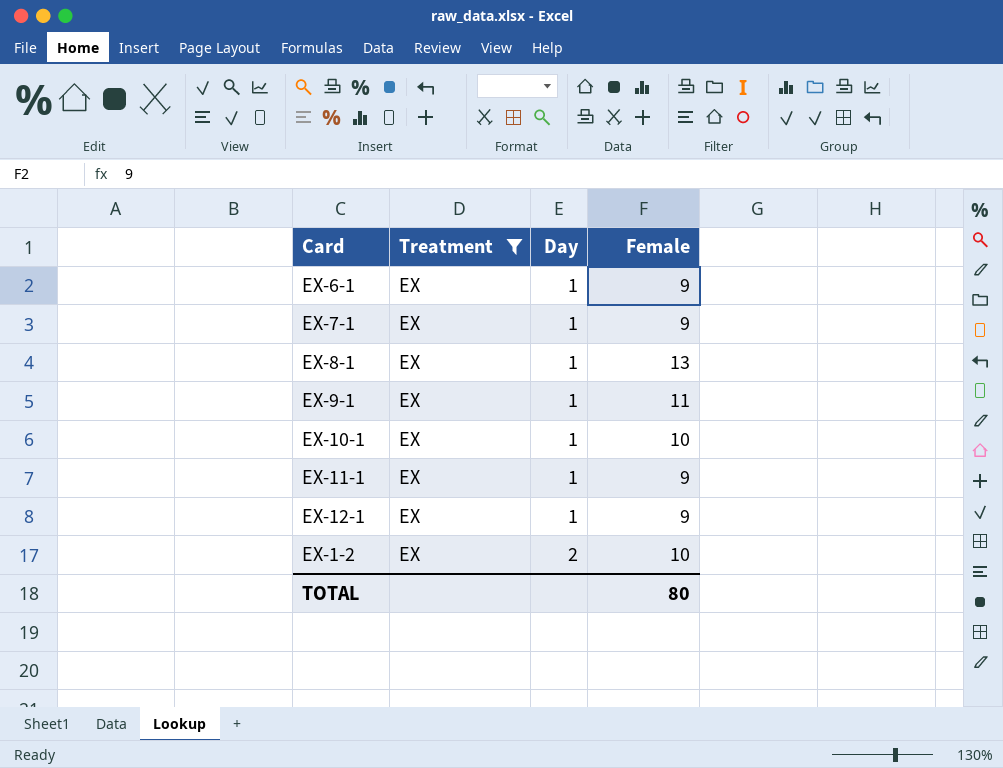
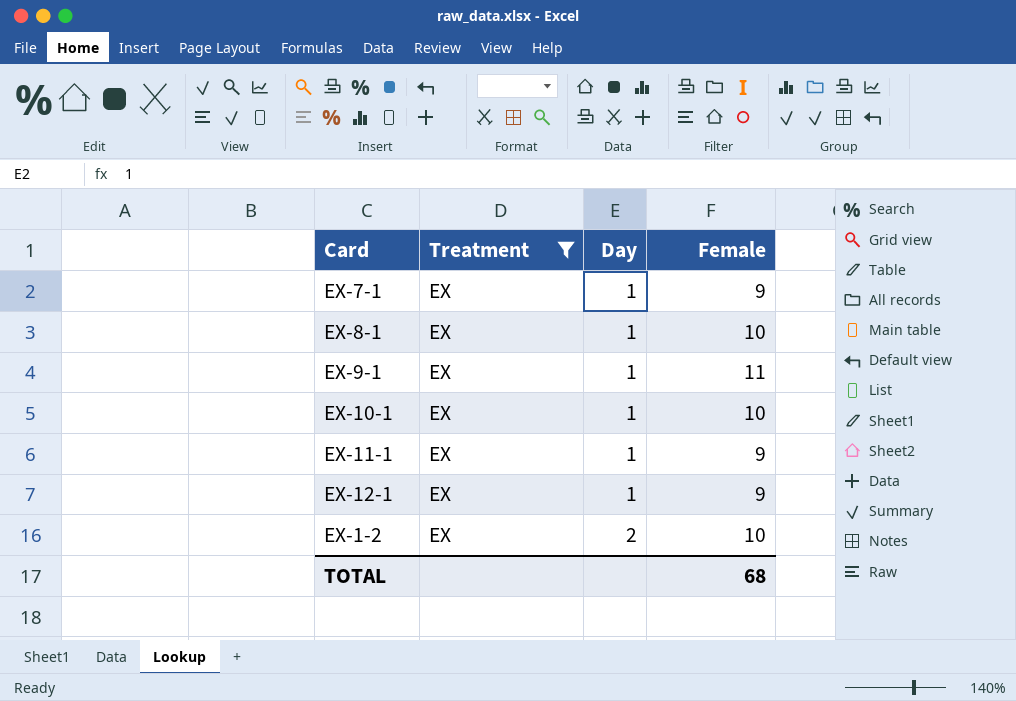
row EX-6-1: EX | 1 | 9 -> none
EX-8-1 | Female: 13 -> 10
TOTAL | Female: 80 -> 68

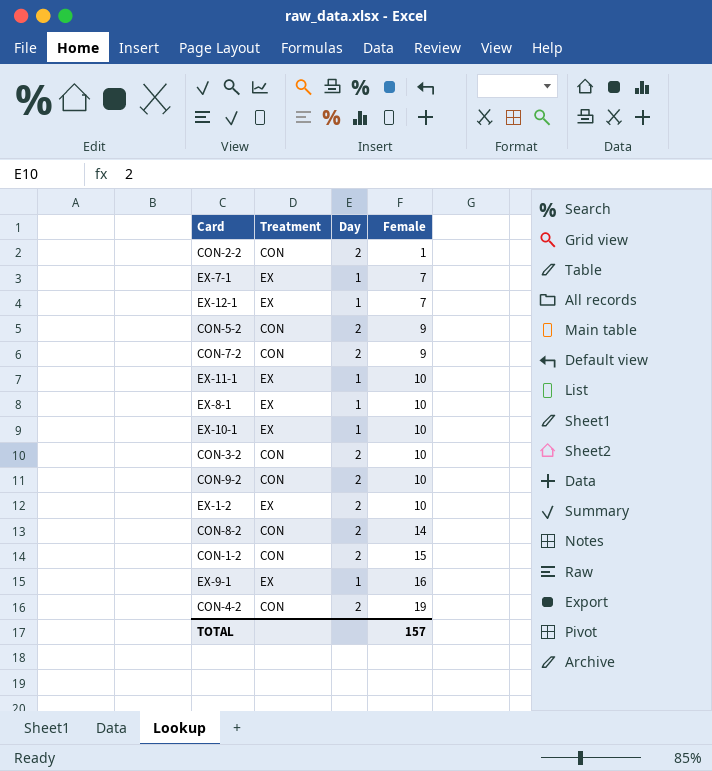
filter: Treatment = EX -> none
row order: Day ascending -> Female ascending
EX-7-1 | Female: 9 -> 7
EX-12-1 | Female: 9 -> 7
EX-11-1 | Female: 9 -> 10
EX-9-1 | Female: 11 -> 16
TOTAL | Female: 68 -> 157

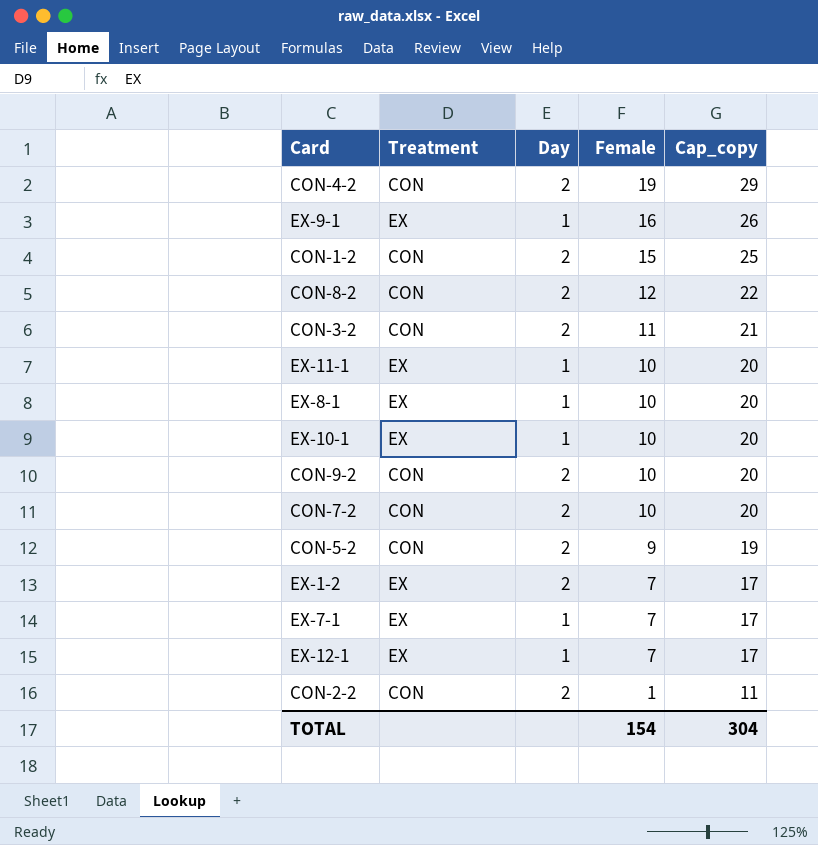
row order: Female ascending -> Female descending
column Cap_copy | formula: none -> [Female] + 10
CON-8-2 | Female: 14 -> 12
CON-3-2 | Female: 10 -> 11
CON-7-2 | Female: 9 -> 10
EX-1-2 | Female: 10 -> 7
TOTAL | Female: 157 -> 154

